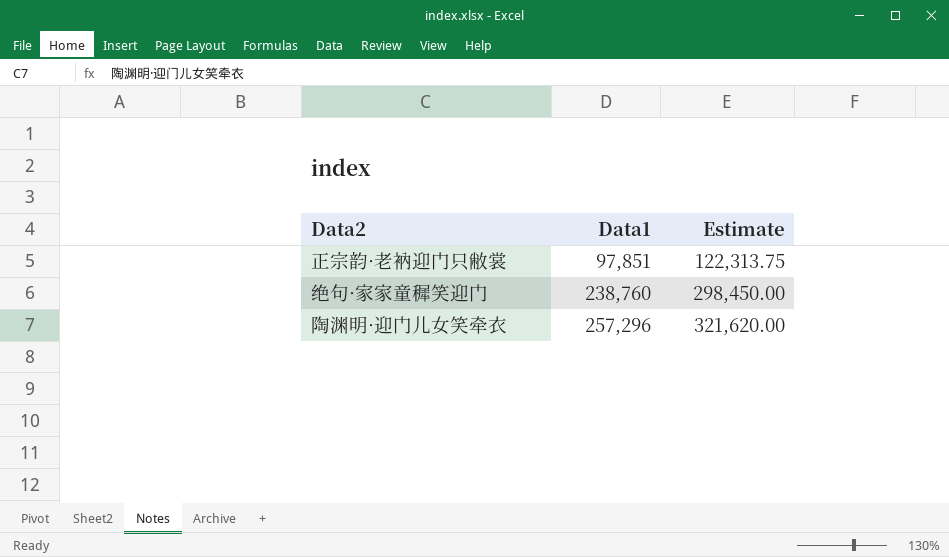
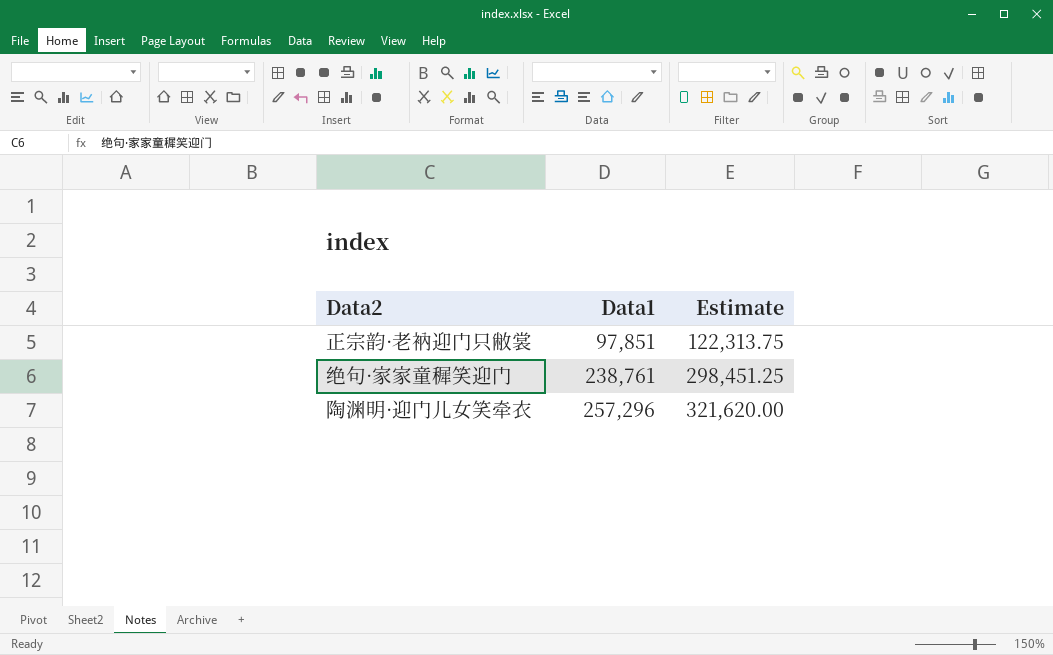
绝句·家家童穉笑迎门 | Data1: 238,760 -> 238,761
绝句·家家童穉笑迎门 | Estimate: 298,450.00 -> 298,451.25

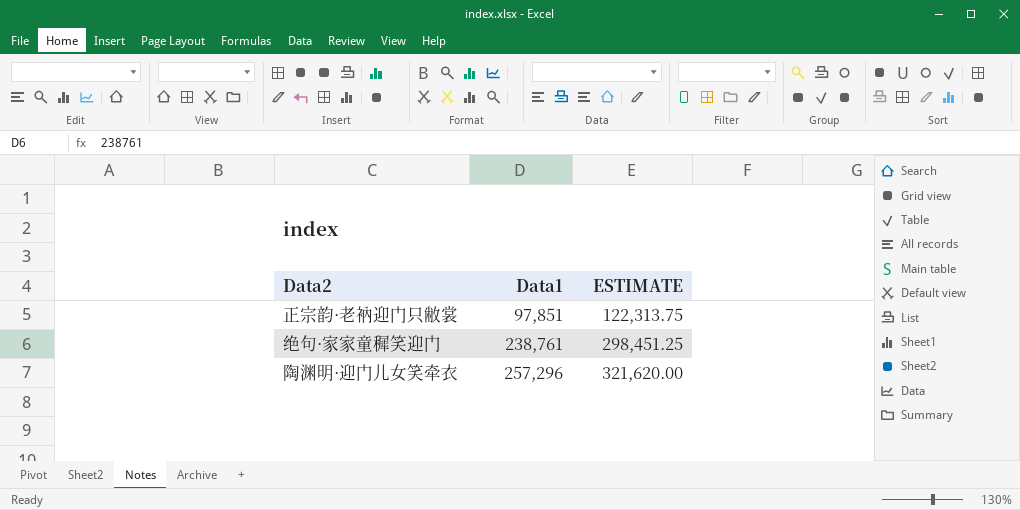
column name: Estimate -> ESTIMATE

